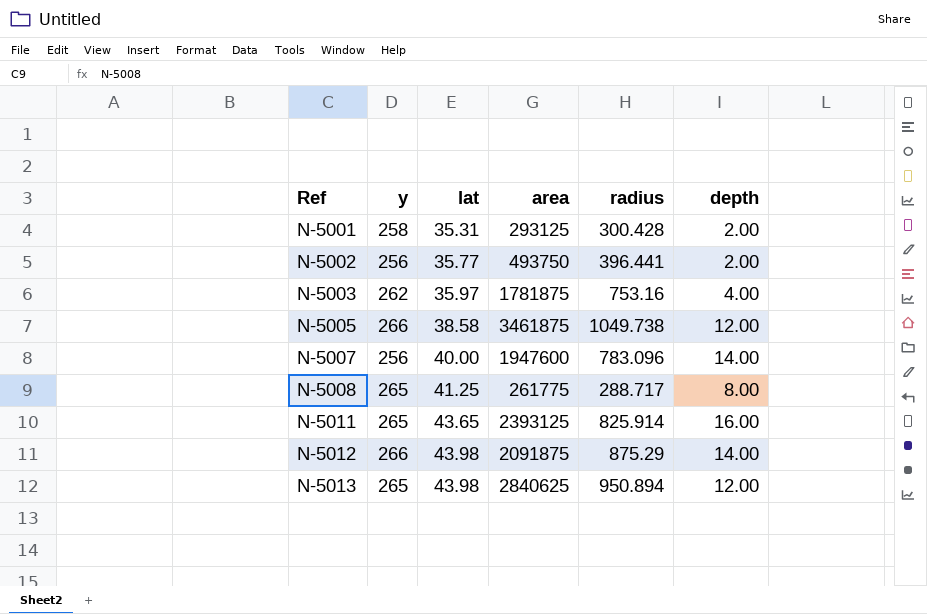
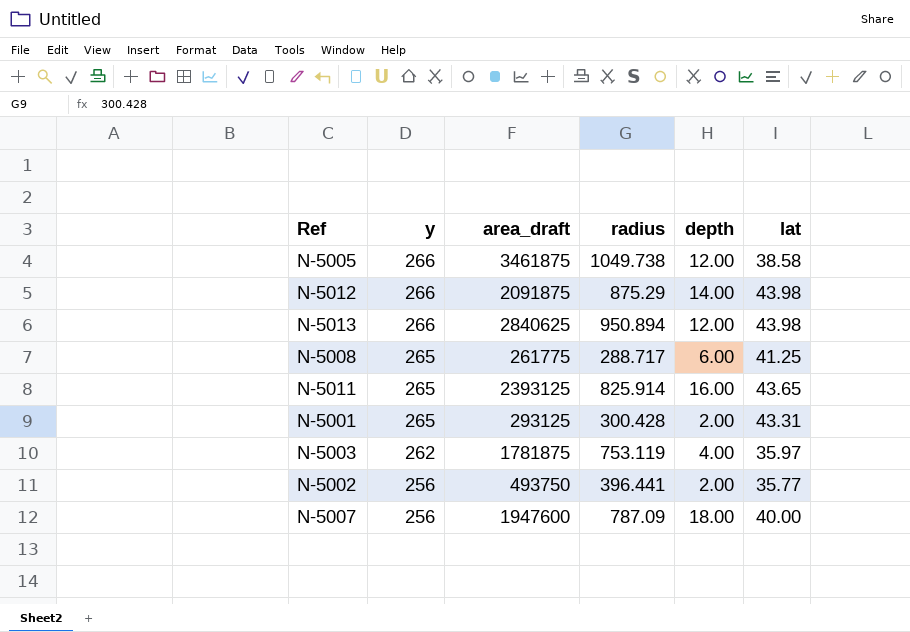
row order: Ref ascending -> y descending
column name: area -> area_draft
column lat | position: 3 -> 6
N-5013 | y: 265 -> 266
N-5008 | depth: 8.00 -> 6.00
N-5001 | y: 258 -> 265
N-5001 | lat: 35.31 -> 43.31
N-5003 | radius: 753.16 -> 753.119
N-5007 | radius: 783.096 -> 787.09
N-5007 | depth: 14.00 -> 18.00

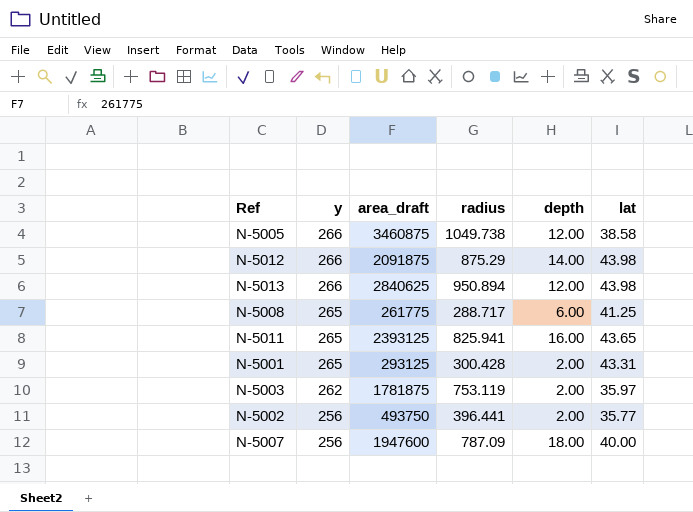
N-5005 | area_draft: 3461875 -> 3460875
N-5011 | radius: 825.914 -> 825.941
N-5003 | depth: 4.00 -> 2.00

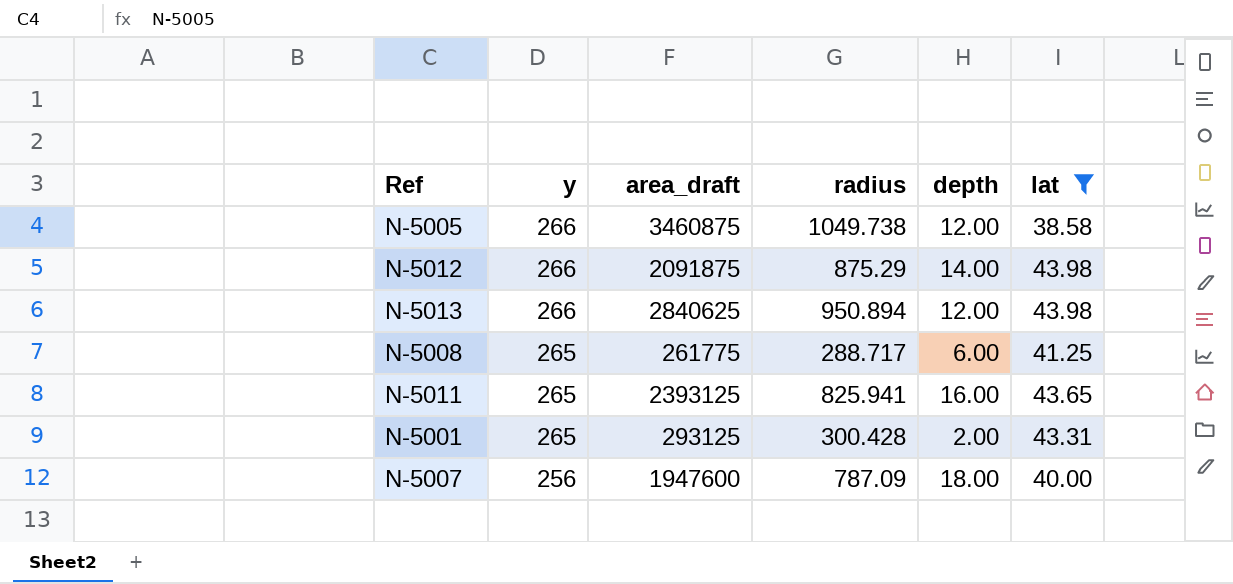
filter: none -> lat >= 38.58

